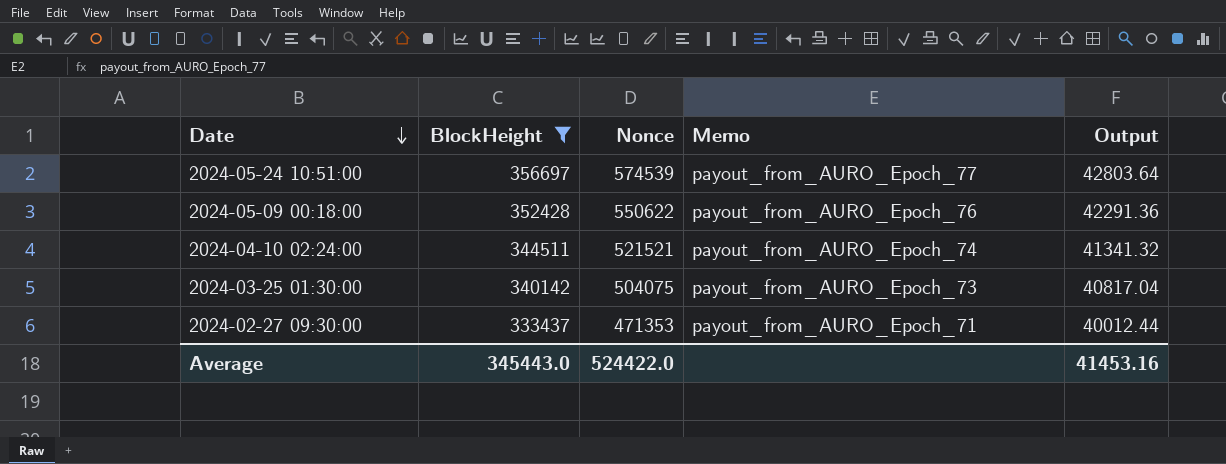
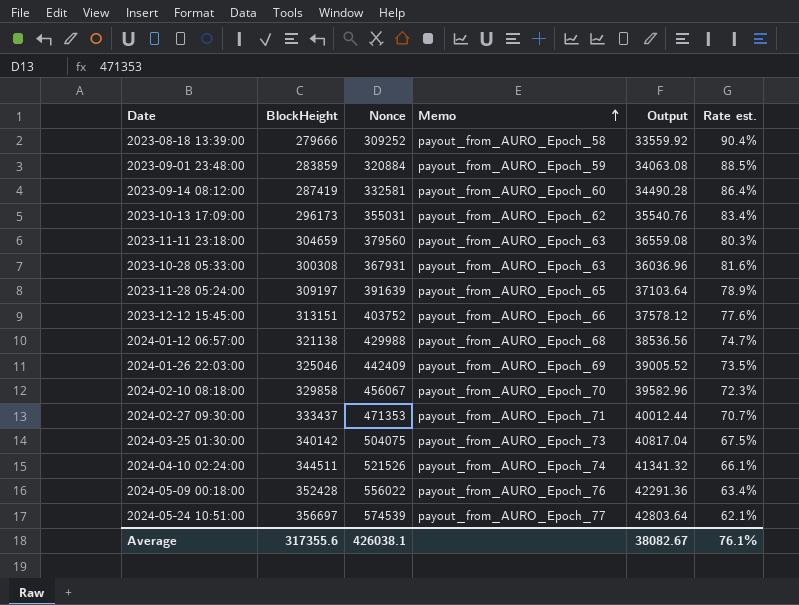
filter: BlockHeight >= 333437 -> none
row order: Date descending -> Memo ascending
column Rate est. | formula: none -> [BlockHeight] / [Nonce]
2024-04-10 02:24:00 | Nonce: 521521 -> 521526
2024-05-09 00:18:00 | Nonce: 550622 -> 556022
Average | BlockHeight: 345443.0 -> 317355.6
Average | Nonce: 524422.0 -> 426038.1
Average | Output: 41453.16 -> 38082.67

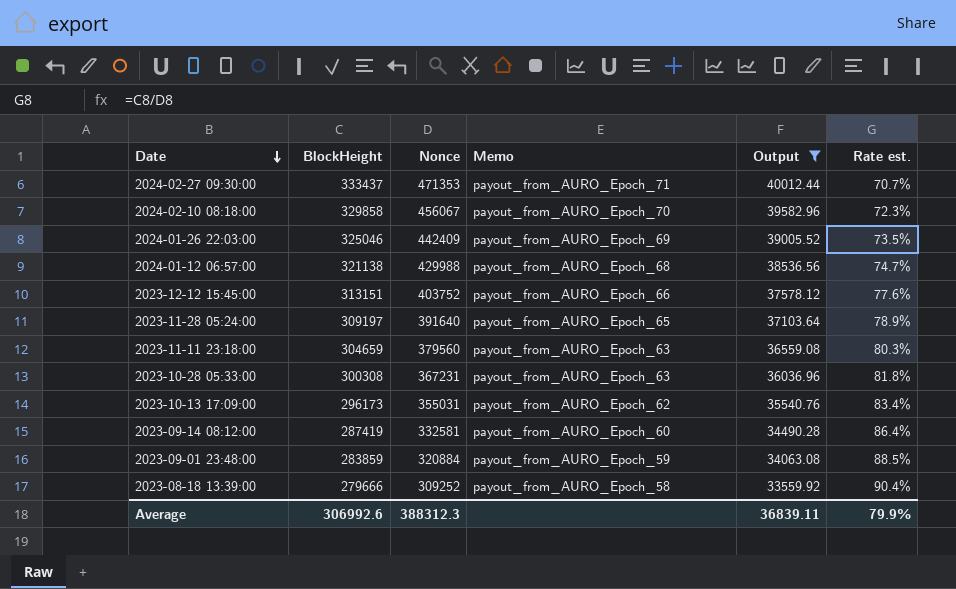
filter: none -> Output <= 40012.44
row order: Memo ascending -> Date descending
2023-11-28 05:24:00 | Nonce: 391639 -> 391640
2023-10-28 05:33:00 | Nonce: 367931 -> 367231
2023-10-28 05:33:00 | Rate est.: 81.6% -> 81.8%
Average | BlockHeight: 317355.6 -> 306992.6
Average | Nonce: 426038.1 -> 388312.3
Average | Output: 38082.67 -> 36839.11
Average | Rate est.: 76.1% -> 79.9%

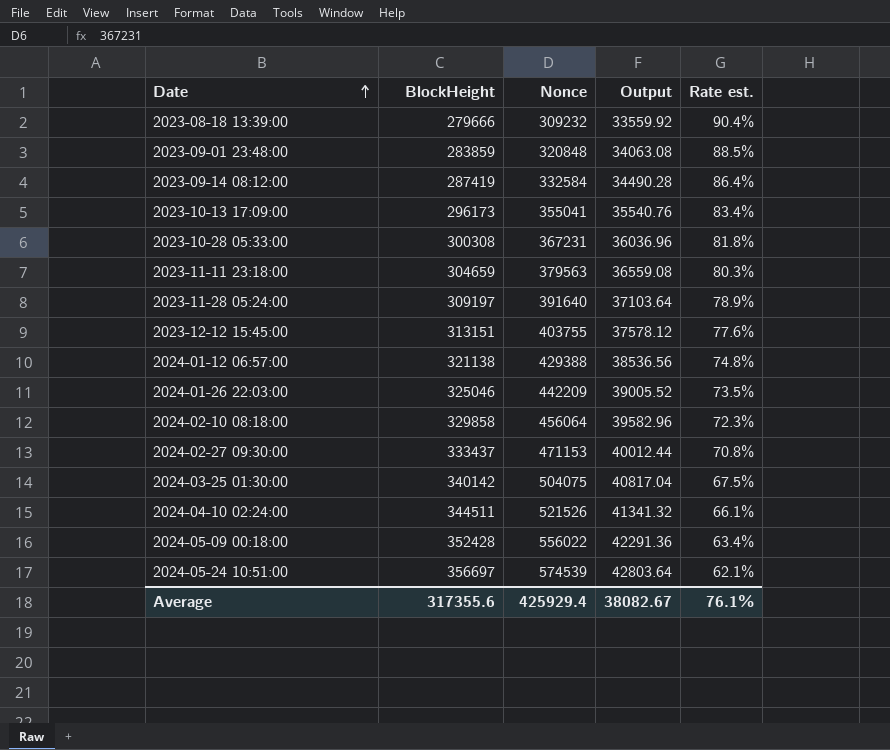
filter: Output <= 40012.44 -> none
row order: Date descending -> Date ascending
column Memo | position: 4 -> none
2023-08-18 13:39:00 | Nonce: 309252 -> 309232
2023-09-01 23:48:00 | Nonce: 320884 -> 320848
2023-09-14 08:12:00 | Nonce: 332581 -> 332584
2023-10-13 17:09:00 | Nonce: 355031 -> 355041
2023-11-11 23:18:00 | Nonce: 379560 -> 379563
2023-12-12 15:45:00 | Nonce: 403752 -> 403755
2024-01-12 06:57:00 | Nonce: 429988 -> 429388
2024-01-12 06:57:00 | Rate est.: 74.7% -> 74.8%
2024-01-26 22:03:00 | Nonce: 442409 -> 442209
2024-02-10 08:18:00 | Nonce: 456067 -> 456064
2024-02-27 09:30:00 | Nonce: 471353 -> 471153
2024-02-27 09:30:00 | Rate est.: 70.7% -> 70.8%
Average | BlockHeight: 306992.6 -> 317355.6
Average | Nonce: 388312.3 -> 425929.4
Average | Output: 36839.11 -> 38082.67
Average | Rate est.: 79.9% -> 76.1%

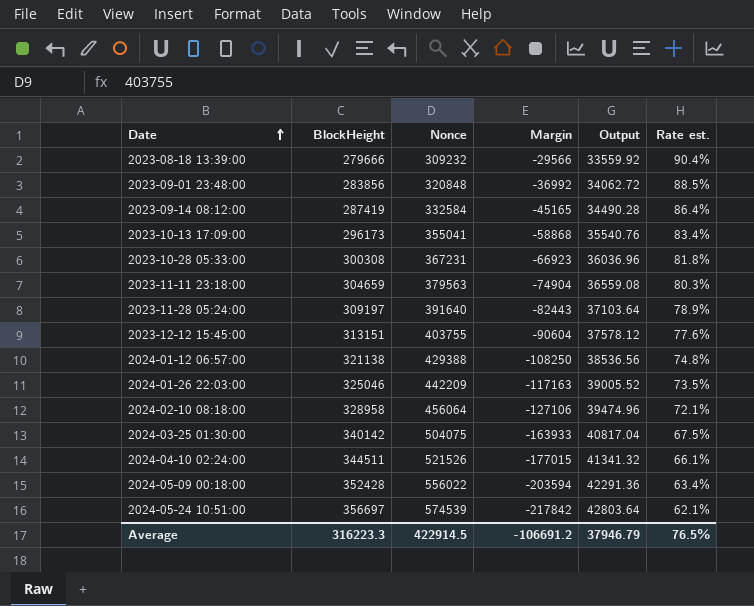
column Margin | formula: none -> [BlockHeight] - [Nonce]
row 2024-02-27 09:30:00: 333437 | 471153 | 40012.44 | 70.8% -> none
2023-09-01 23:48:00 | BlockHeight: 283859 -> 283856
2023-09-01 23:48:00 | Output: 34063.08 -> 34062.72
2024-02-10 08:18:00 | BlockHeight: 329858 -> 328958
2024-02-10 08:18:00 | Output: 39582.96 -> 39474.96
2024-02-10 08:18:00 | Rate est.: 72.3% -> 72.1%
Average | BlockHeight: 317355.6 -> 316223.3
Average | Nonce: 425929.4 -> 422914.5
Average | Output: 38082.67 -> 37946.79
Average | Rate est.: 76.1% -> 76.5%

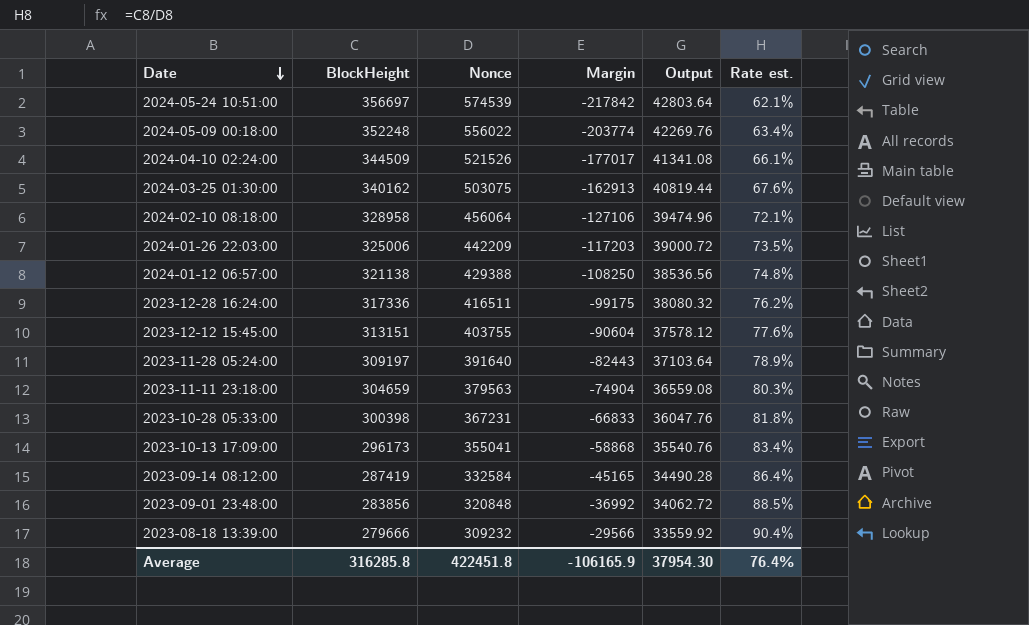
row order: Date ascending -> Date descending
2024-05-09 00:18:00 | BlockHeight: 352428 -> 352248
2024-05-09 00:18:00 | Margin: -203594 -> -203774
2024-05-09 00:18:00 | Output: 42291.36 -> 42269.76
2024-04-10 02:24:00 | BlockHeight: 344511 -> 344509
2024-04-10 02:24:00 | Margin: -177015 -> -177017
2024-04-10 02:24:00 | Output: 41341.32 -> 41341.08
2024-03-25 01:30:00 | BlockHeight: 340142 -> 340162
2024-03-25 01:30:00 | Nonce: 504075 -> 503075
2024-03-25 01:30:00 | Margin: -163933 -> -162913
2024-03-25 01:30:00 | Output: 40817.04 -> 40819.44
2024-03-25 01:30:00 | Rate est.: 67.5% -> 67.6%
2024-01-26 22:03:00 | BlockHeight: 325046 -> 325006
2024-01-26 22:03:00 | Margin: -117163 -> -117203
2024-01-26 22:03:00 | Output: 39005.52 -> 39000.72
row 2023-12-28 16:24:00: none -> 317336 | 416511 | -99175 | 38080.32 | 76.2%
2023-10-28 05:33:00 | BlockHeight: 300308 -> 300398
2023-10-28 05:33:00 | Margin: -66923 -> -66833
2023-10-28 05:33:00 | Output: 36036.96 -> 36047.76
Average | BlockHeight: 316223.3 -> 316285.8
Average | Nonce: 422914.5 -> 422451.8
Average | Margin: -106691.2 -> -106165.9
Average | Output: 37946.79 -> 37954.30
Average | Rate est.: 76.5% -> 76.4%

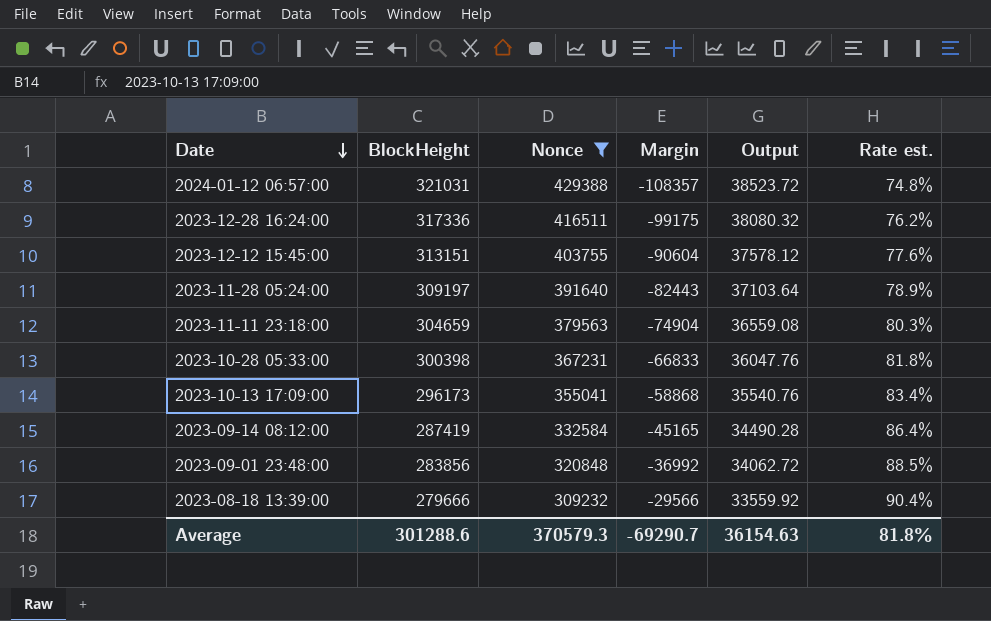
filter: none -> Nonce <= 429388
2024-01-12 06:57:00 | BlockHeight: 321138 -> 321031
2024-01-12 06:57:00 | Margin: -108250 -> -108357
2024-01-12 06:57:00 | Output: 38536.56 -> 38523.72
Average | BlockHeight: 316285.8 -> 301288.6
Average | Nonce: 422451.8 -> 370579.3
Average | Margin: -106165.9 -> -69290.7
Average | Output: 37954.30 -> 36154.63
Average | Rate est.: 76.4% -> 81.8%

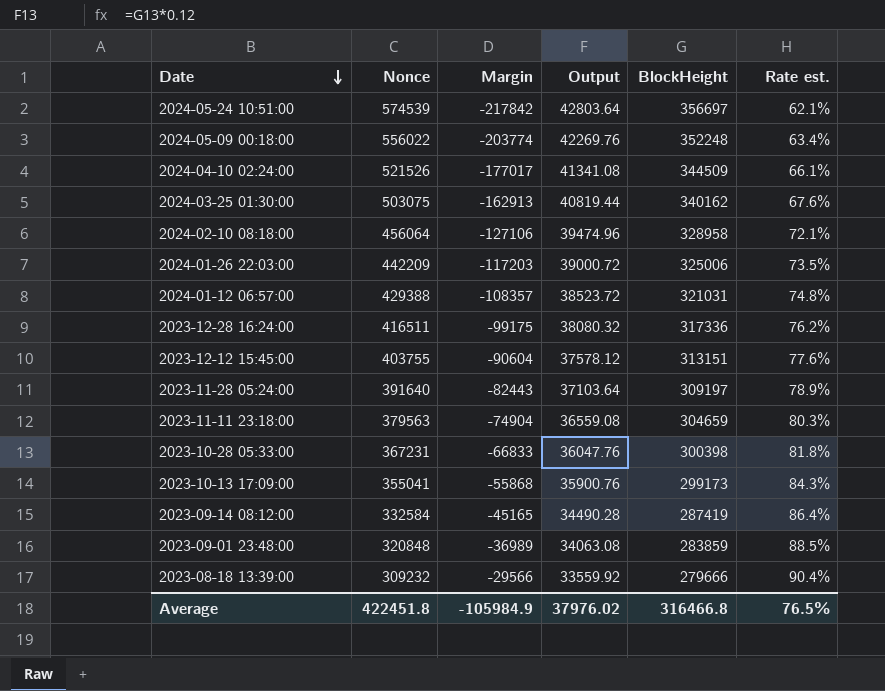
filter: Nonce <= 429388 -> none
column BlockHeight | position: 2 -> 5
2023-10-13 17:09:00 | Margin: -58868 -> -55868
2023-10-13 17:09:00 | Output: 35540.76 -> 35900.76
2023-10-13 17:09:00 | BlockHeight: 296173 -> 299173
2023-10-13 17:09:00 | Rate est.: 83.4% -> 84.3%
2023-09-01 23:48:00 | Margin: -36992 -> -36989
2023-09-01 23:48:00 | Output: 34062.72 -> 34063.08
2023-09-01 23:48:00 | BlockHeight: 283856 -> 283859
Average | Nonce: 370579.3 -> 422451.8
Average | Margin: -69290.7 -> -105984.9
Average | Output: 36154.63 -> 37976.02
Average | BlockHeight: 301288.6 -> 316466.8
Average | Rate est.: 81.8% -> 76.5%

